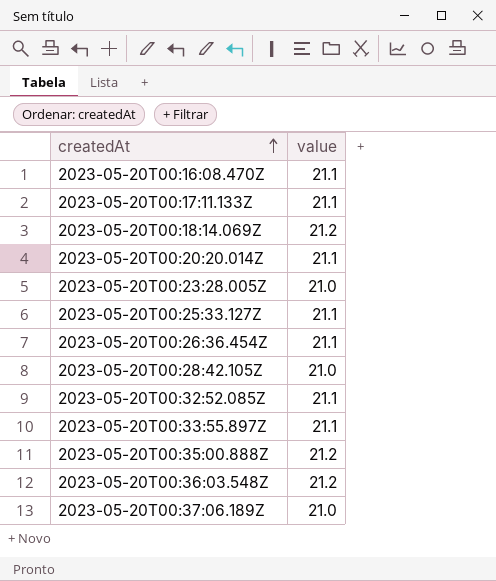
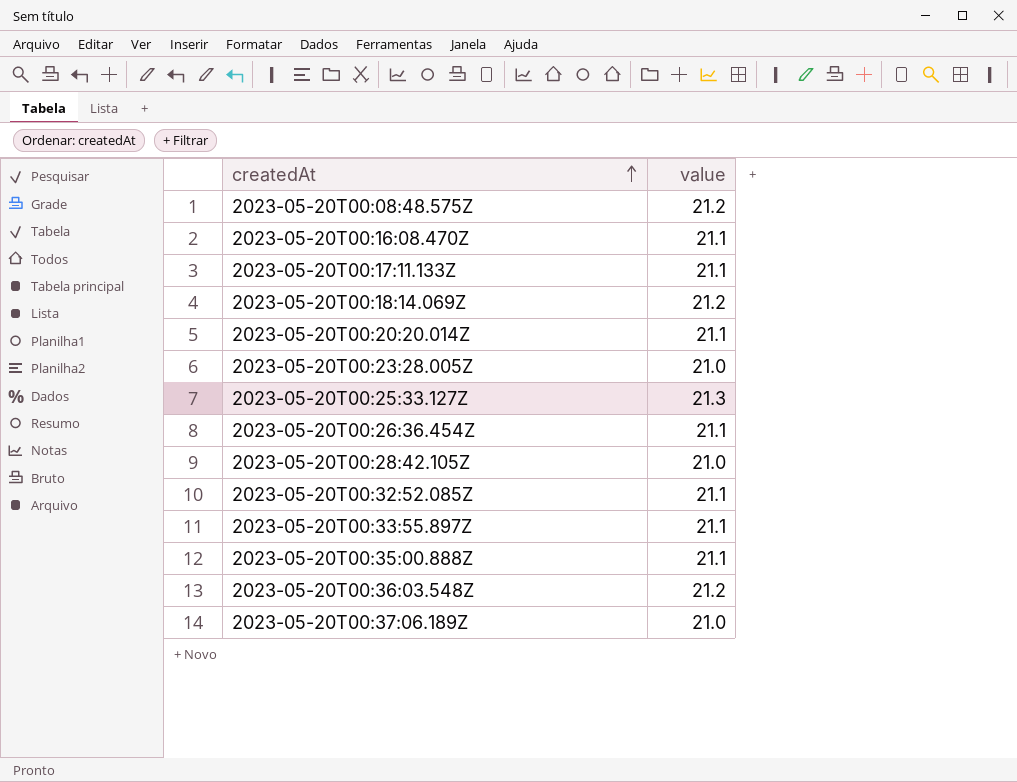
row 2023-05-20T00:08:48.575Z: none -> 21.2
2023-05-20T00:25:33.127Z | value: 21.1 -> 21.3
2023-05-20T00:35:00.888Z | value: 21.2 -> 21.1

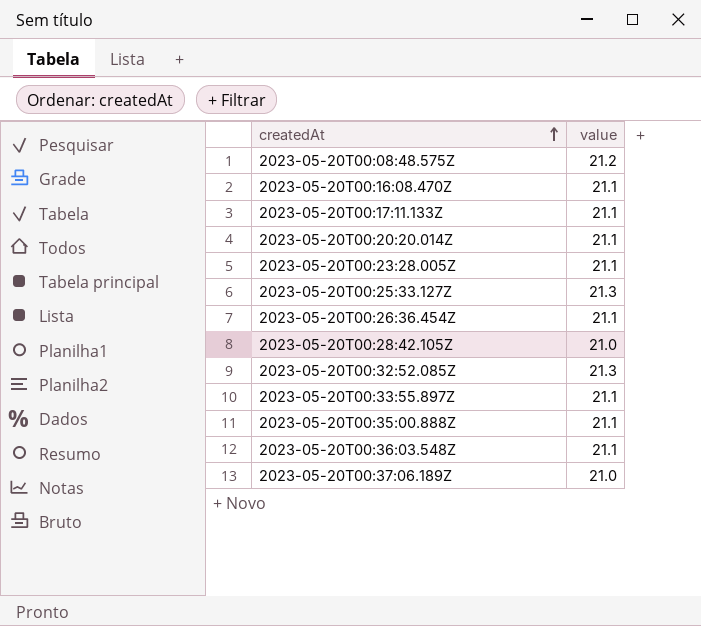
row 2023-05-20T00:18:14.069Z: 21.2 -> none
2023-05-20T00:23:28.005Z | value: 21.0 -> 21.1
2023-05-20T00:32:52.085Z | value: 21.1 -> 21.3
2023-05-20T00:36:03.548Z | value: 21.2 -> 21.1

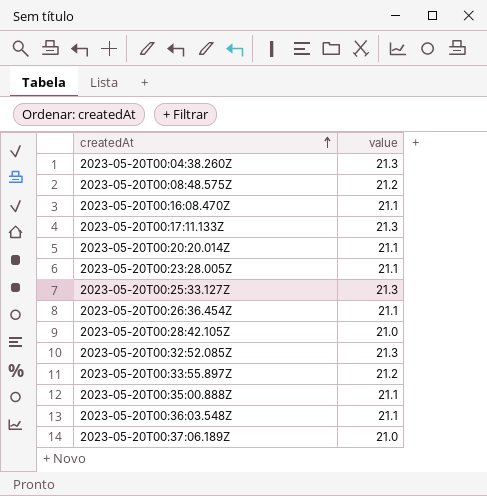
row 2023-05-20T00:04:38.260Z: none -> 21.3
2023-05-20T00:17:11.133Z | value: 21.1 -> 21.3
2023-05-20T00:33:55.897Z | value: 21.1 -> 21.2

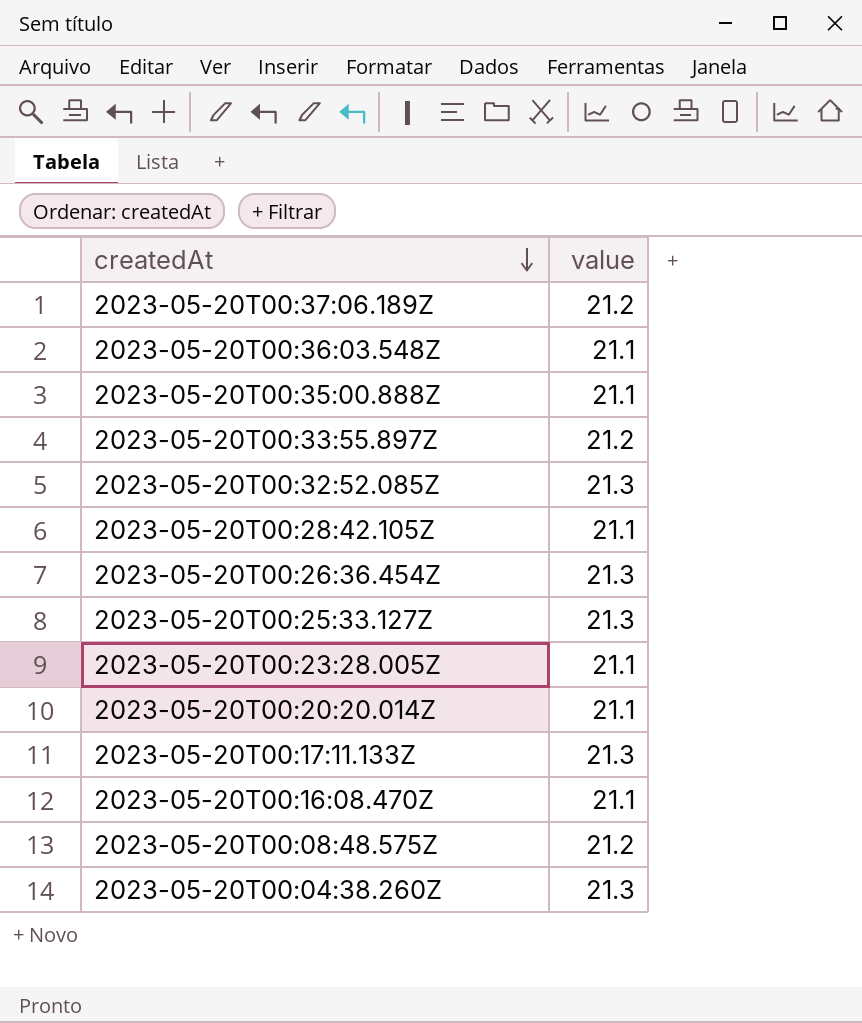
row order: createdAt ascending -> createdAt descending
2023-05-20T00:37:06.189Z | value: 21.0 -> 21.2
2023-05-20T00:28:42.105Z | value: 21.0 -> 21.1
2023-05-20T00:26:36.454Z | value: 21.1 -> 21.3

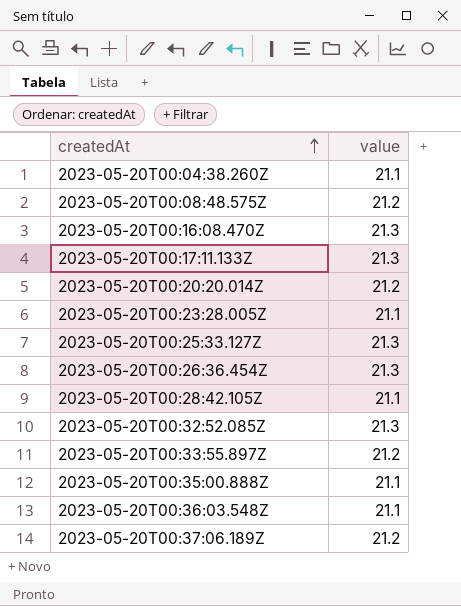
row order: createdAt descending -> createdAt ascending
2023-05-20T00:04:38.260Z | value: 21.3 -> 21.1
2023-05-20T00:16:08.470Z | value: 21.1 -> 21.3
2023-05-20T00:20:20.014Z | value: 21.1 -> 21.2

